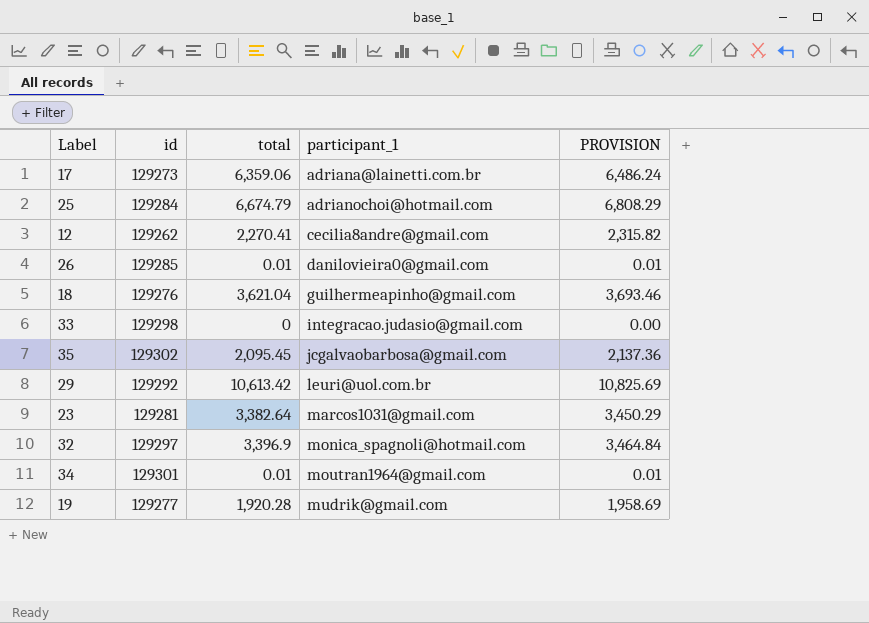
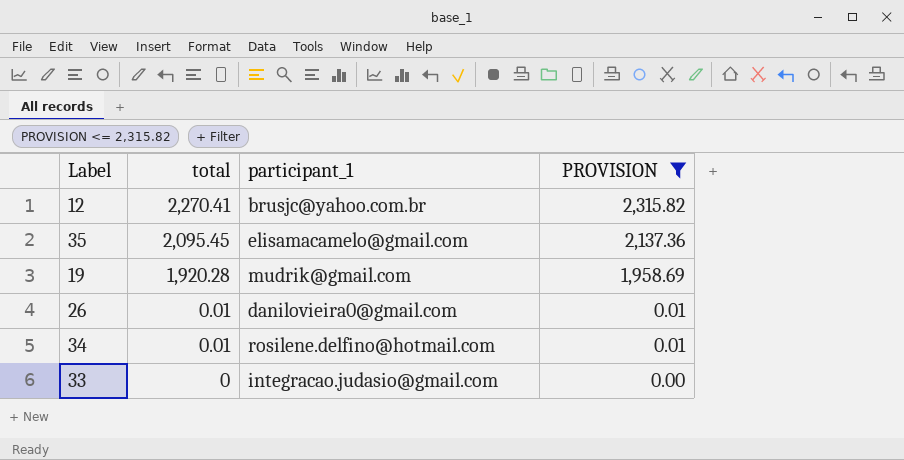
filter: none -> PROVISION <= 2,315.82
row order: participant_1 ascending -> total descending
column id | position: 2 -> none
12 | participant_1: cecilia8andre@gmail.com -> brusjc@yahoo.com.br
35 | participant_1: jcgalvaobarbosa@gmail.com -> elisamacamelo@gmail.com
34 | participant_1: moutran1964@gmail.com -> rosilene.delfino@hotmail.com

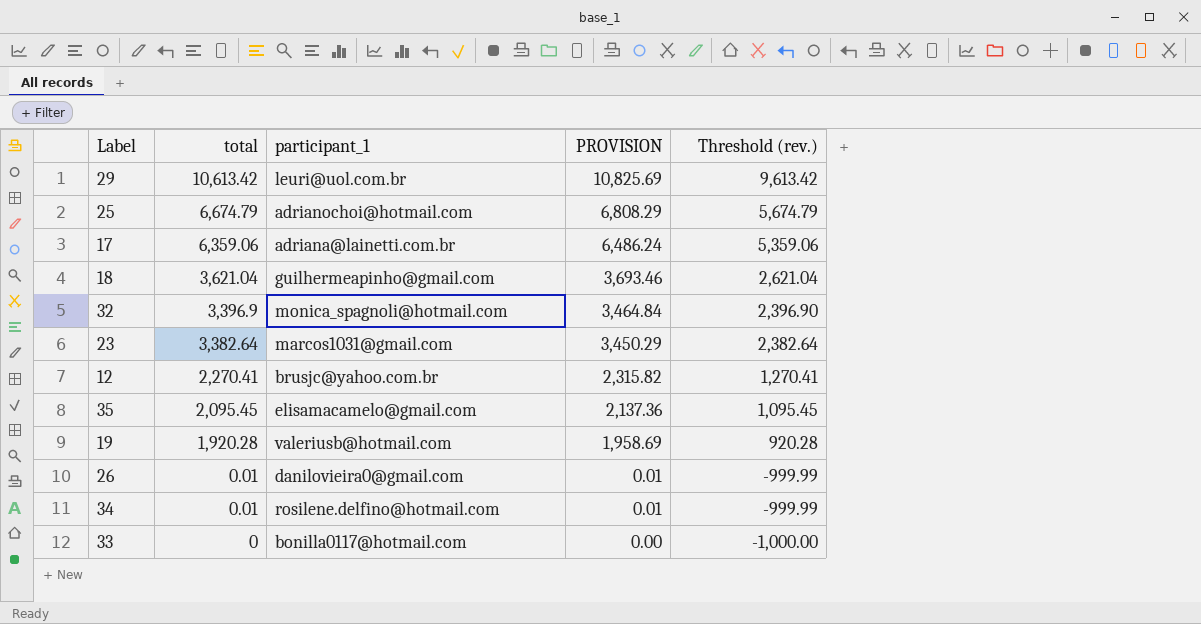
filter: PROVISION <= 2,315.82 -> none
column Threshold (rev.) | formula: none -> [total] - 1000
19 | participant_1: mudrik@gmail.com -> valeriusb@hotmail.com
33 | participant_1: integracao.judasio@gmail.com -> bonilla0117@hotmail.com

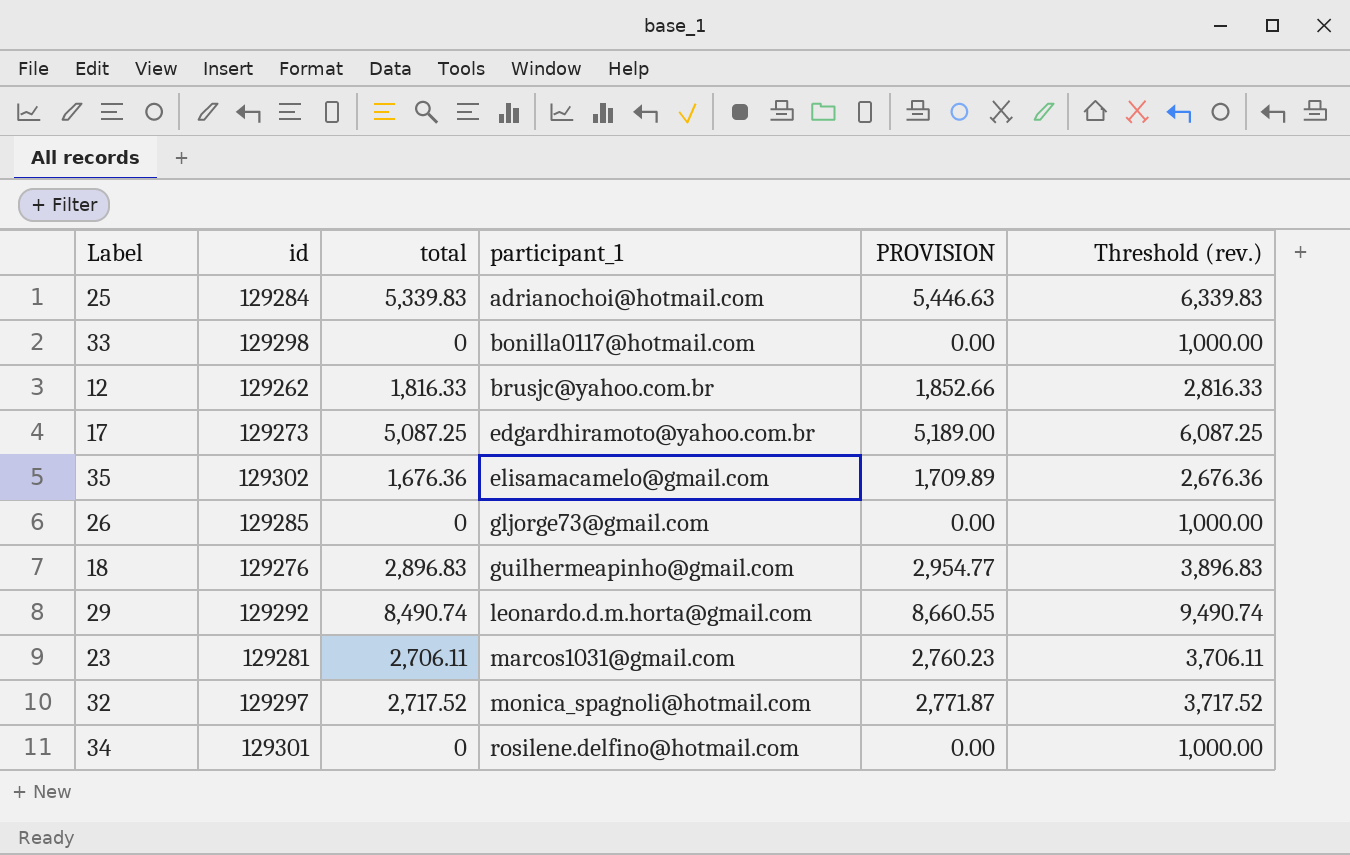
row order: total descending -> participant_1 ascending
column id | position: none -> 2
column Threshold (rev.) | formula: [total] - 1000 -> [total] + 1000
row 19: 1,920.28 | valeriusb@hotmail.com | 1,958.69 | 920.28 -> none
25 | total: 6,674.79 -> 5,339.83
25 | PROVISION: 6,808.29 -> 5,446.63
12 | total: 2,270.41 -> 1,816.33
12 | PROVISION: 2,315.82 -> 1,852.66
17 | total: 6,359.06 -> 5,087.25
17 | participant_1: adriana@lainetti.com.br -> edgardhiramoto@yahoo.com.br
17 | PROVISION: 6,486.24 -> 5,189.00
35 | total: 2,095.45 -> 1,676.36
35 | PROVISION: 2,137.36 -> 1,709.89
26 | total: 0.01 -> 0
26 | participant_1: danilovieira0@gmail.com -> gljorge73@gmail.com
26 | PROVISION: 0.01 -> 0.00
18 | total: 3,621.04 -> 2,896.83
18 | PROVISION: 3,693.46 -> 2,954.77
29 | total: 10,613.42 -> 8,490.74
29 | participant_1: leuri@uol.com.br -> leonardo.d.m.horta@gmail.com
29 | PROVISION: 10,825.69 -> 8,660.55
23 | total: 3,382.64 -> 2,706.11
23 | PROVISION: 3,450.29 -> 2,760.23
32 | total: 3,396.9 -> 2,717.52
32 | PROVISION: 3,464.84 -> 2,771.87
34 | total: 0.01 -> 0
34 | PROVISION: 0.01 -> 0.00

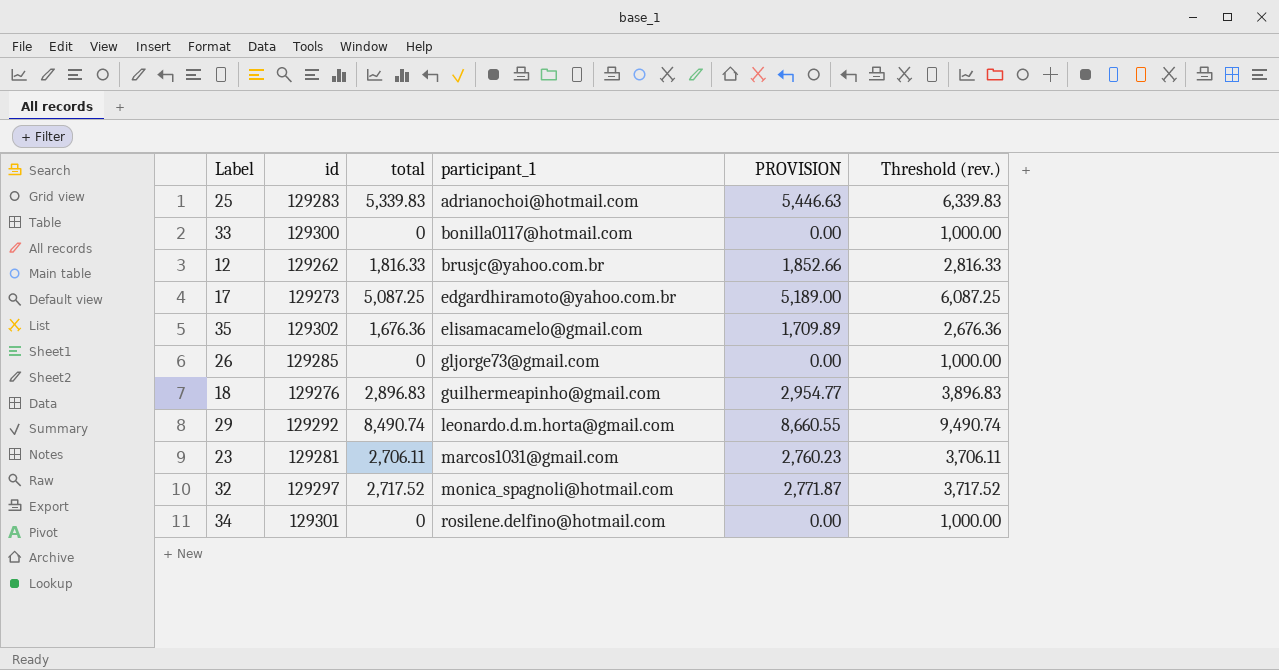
25 | id: 129284 -> 129283
33 | id: 129298 -> 129300

